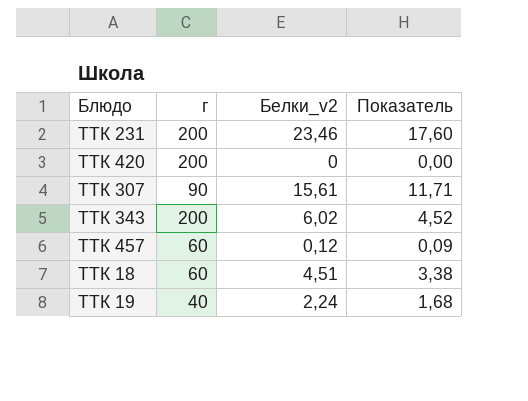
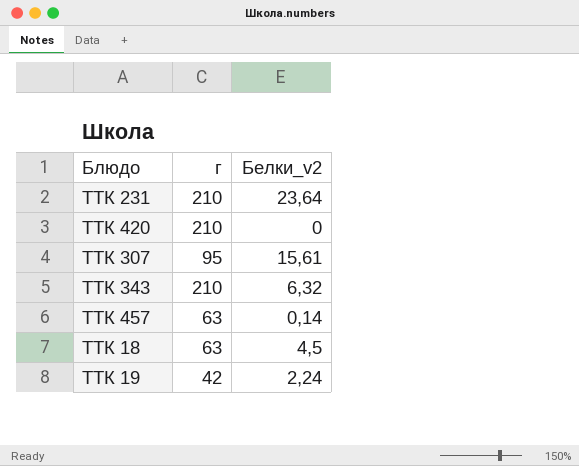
column Показатель | formula: [Белки_v2] * 0,75 -> none
ТТК 231 | г: 200 -> 210
ТТК 231 | Белки_v2: 23,46 -> 23,64
ТТК 420 | г: 200 -> 210
ТТК 307 | г: 90 -> 95
ТТК 343 | г: 200 -> 210
ТТК 343 | Белки_v2: 6,02 -> 6,32
ТТК 457 | г: 60 -> 63
ТТК 457 | Белки_v2: 0,12 -> 0,14
ТТК 18 | г: 60 -> 63
ТТК 18 | Белки_v2: 4,51 -> 4,5
ТТК 19 | г: 40 -> 42

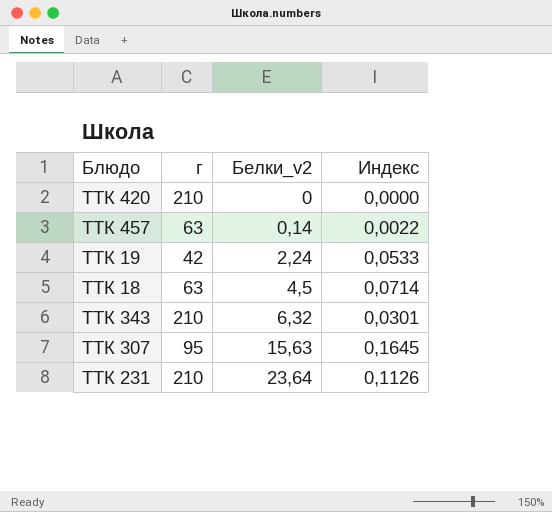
row order: none -> Белки_v2 ascending
column Индекс | formula: none -> [Белки_v2] / [г]
ТТК 307 | Белки_v2: 15,61 -> 15,63

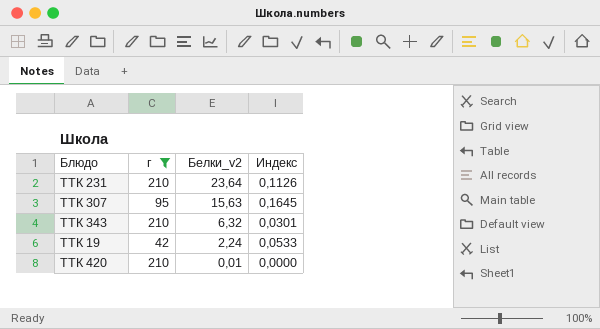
filter: none -> г != 63
row order: Белки_v2 ascending -> Белки_v2 descending
ТТК 420 | Белки_v2: 0 -> 0,01

